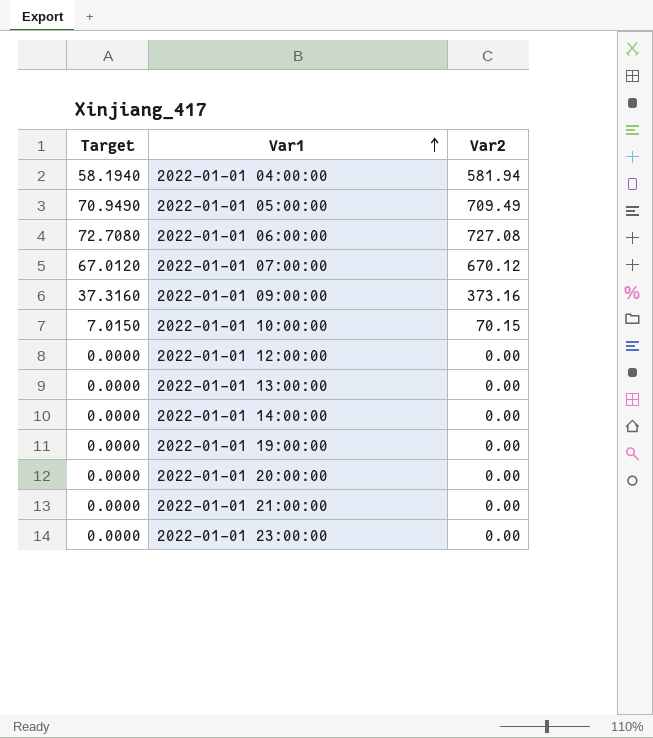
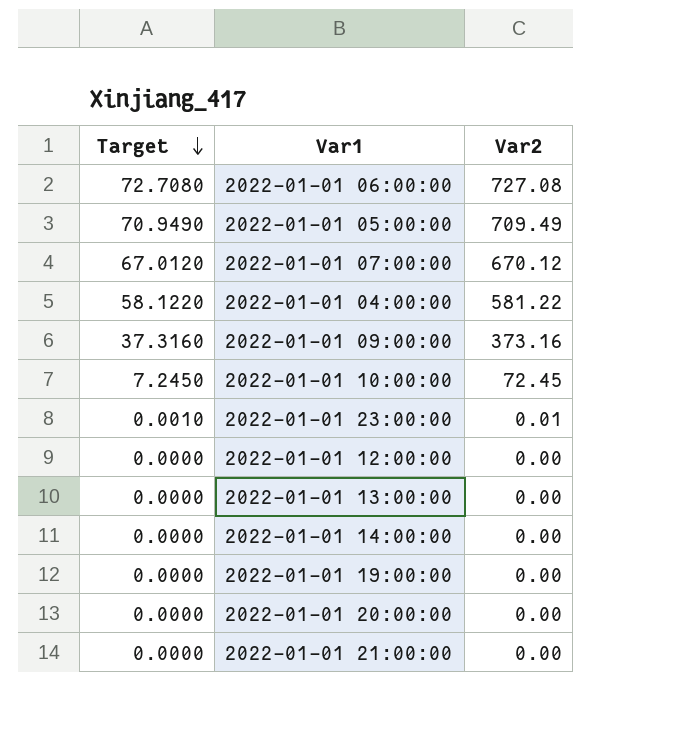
row order: Var1 ascending -> Target descending
2022-01-01 04:00:00 | Target: 58.1940 -> 58.1220
2022-01-01 04:00:00 | Var2: 581.94 -> 581.22
2022-01-01 10:00:00 | Target: 7.0150 -> 7.2450
2022-01-01 10:00:00 | Var2: 70.15 -> 72.45
2022-01-01 23:00:00 | Target: 0.0000 -> 0.0010
2022-01-01 23:00:00 | Var2: 0.00 -> 0.01

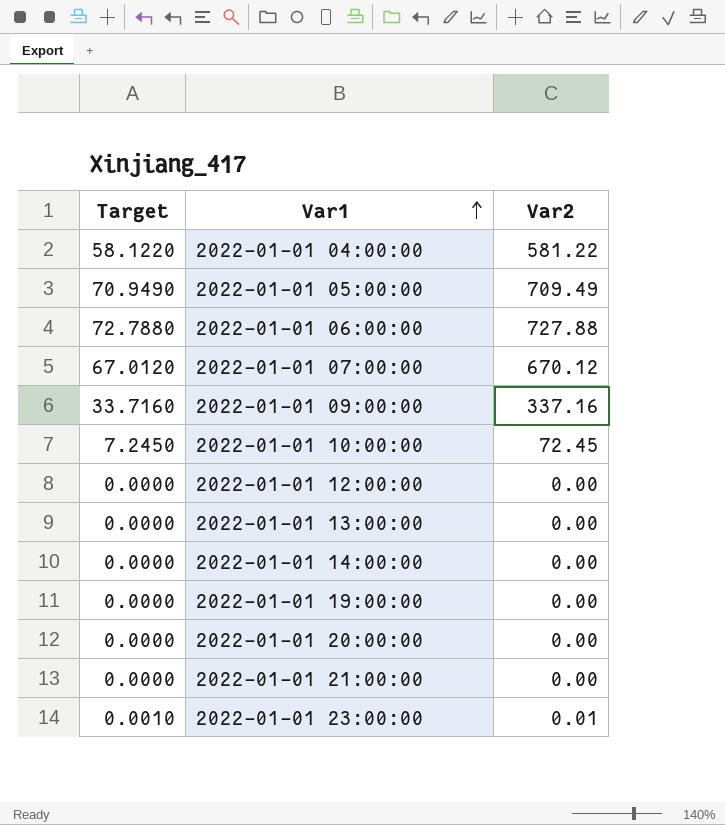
row order: Target descending -> Var1 ascending
2022-01-01 06:00:00 | Target: 72.7080 -> 72.7880
2022-01-01 06:00:00 | Var2: 727.08 -> 727.88
2022-01-01 09:00:00 | Target: 37.3160 -> 33.7160
2022-01-01 09:00:00 | Var2: 373.16 -> 337.16

